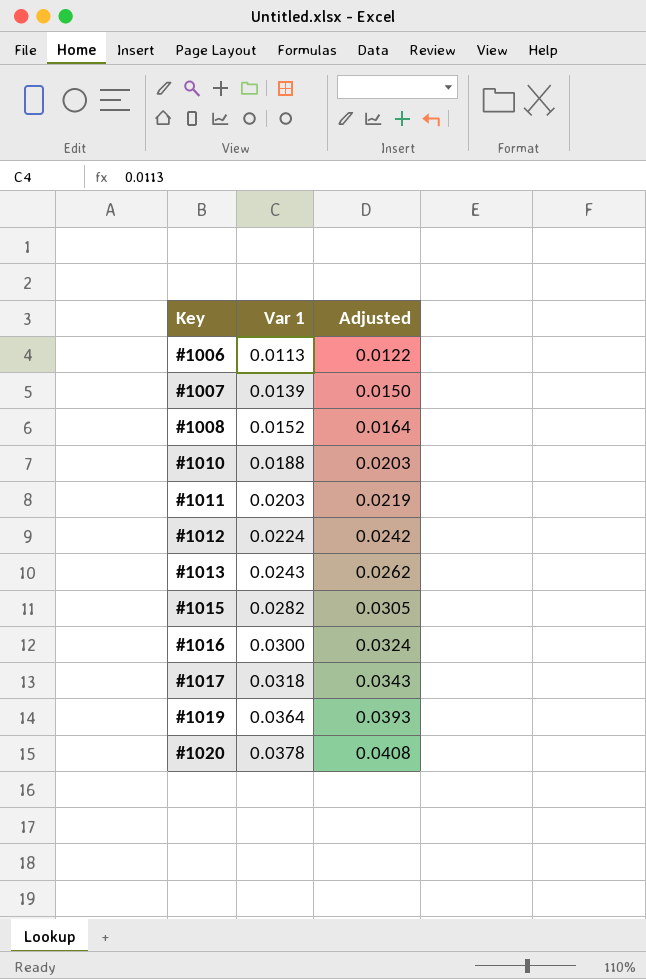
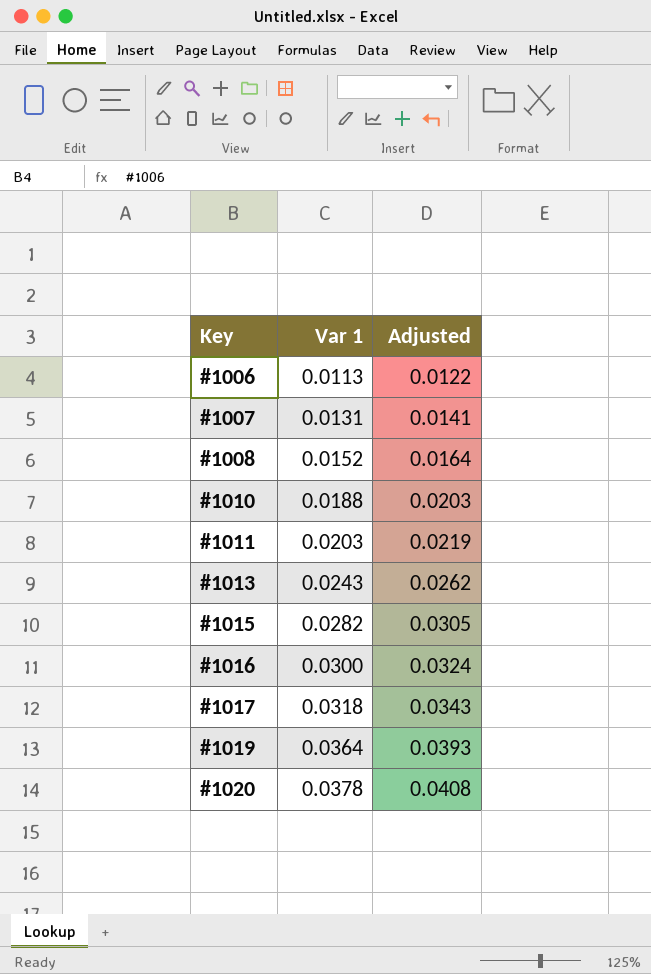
row #1012: 0.0224 | 0.0242 -> none
#1007 | Var 1: 0.0139 -> 0.0131
#1007 | Adjusted: 0.0150 -> 0.0141

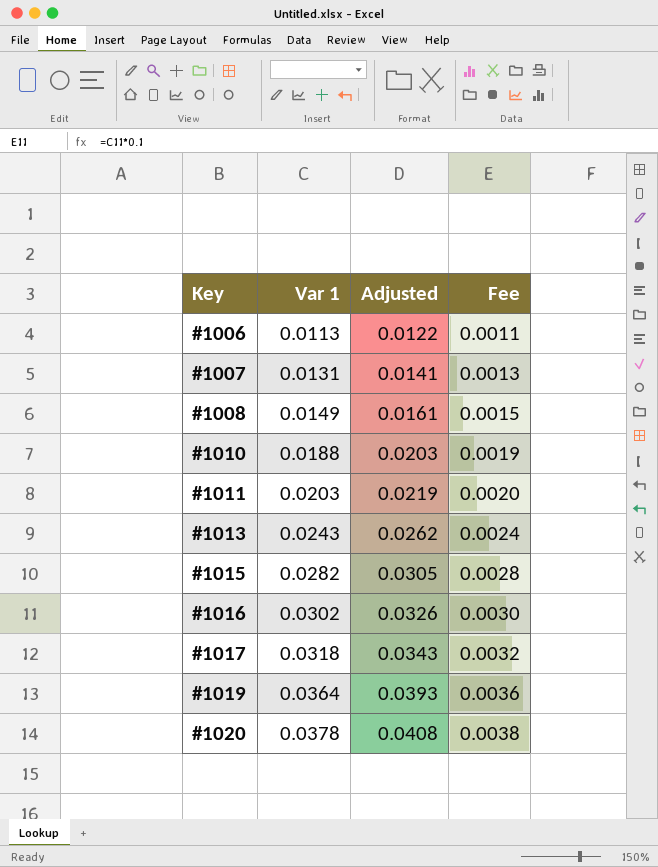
column Fee | formula: none -> [Var 1] * 0.1
#1008 | Var 1: 0.0152 -> 0.0149
#1008 | Adjusted: 0.0164 -> 0.0161
#1016 | Var 1: 0.0300 -> 0.0302
#1016 | Adjusted: 0.0324 -> 0.0326

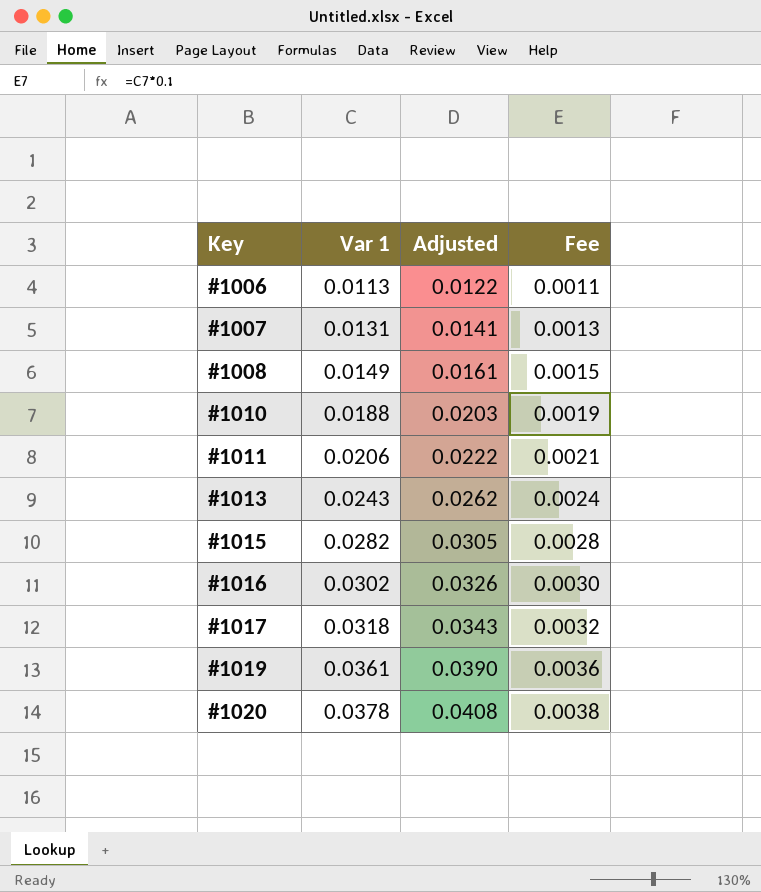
#1011 | Var 1: 0.0203 -> 0.0206
#1011 | Adjusted: 0.0219 -> 0.0222
#1011 | Fee: 0.0020 -> 0.0021
#1019 | Var 1: 0.0364 -> 0.0361
#1019 | Adjusted: 0.0393 -> 0.0390

